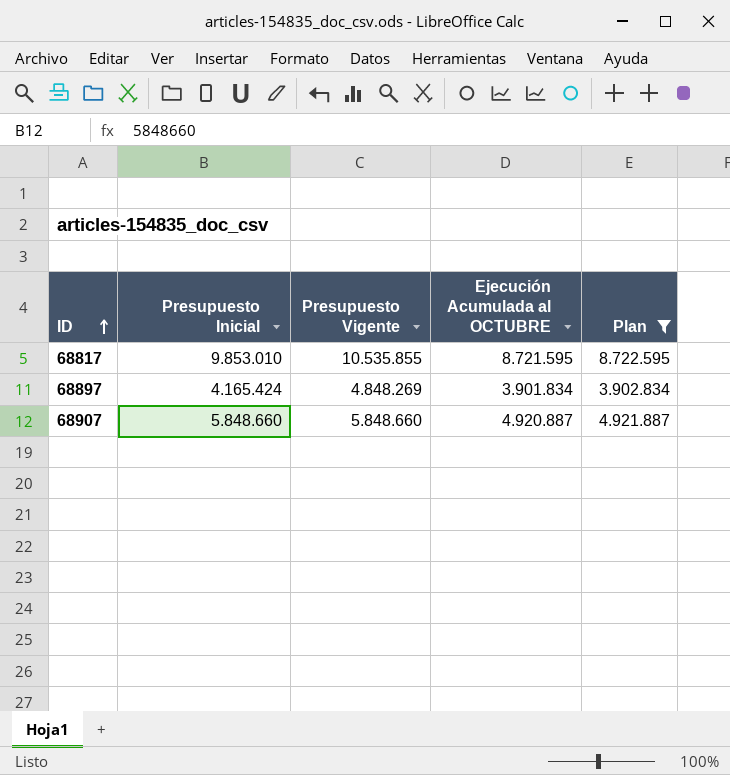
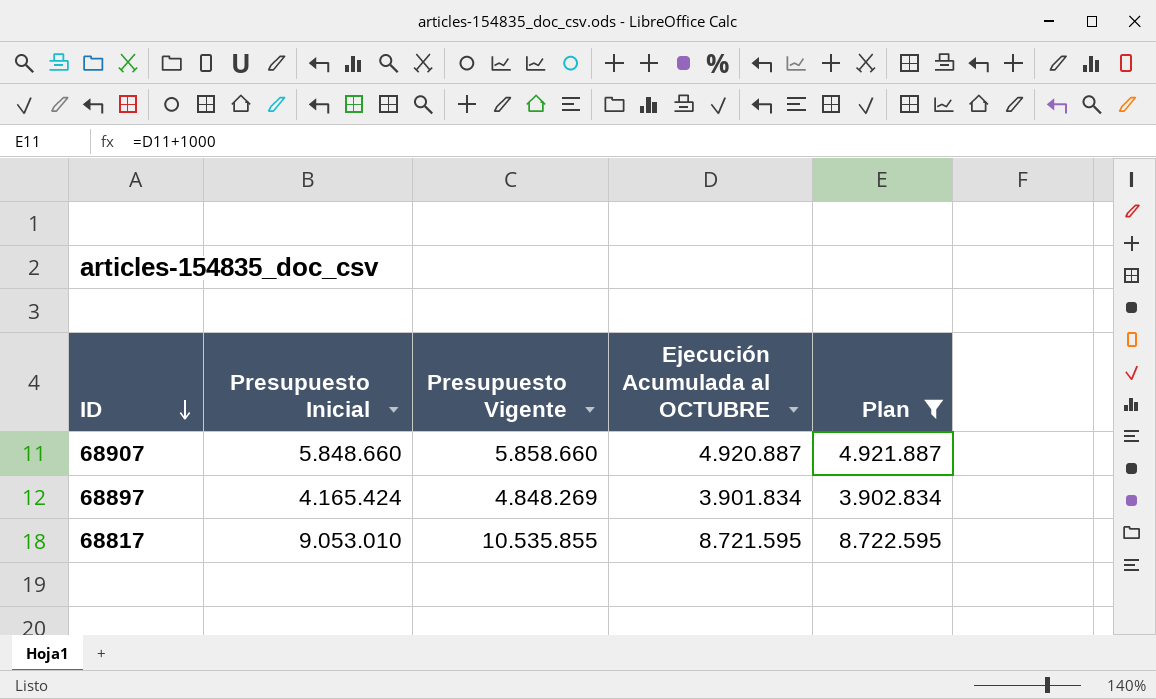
row order: ID ascending -> ID descending
68907 | Presupuesto Vigente: 5.848.660 -> 5.858.660
68817 | Presupuesto Inicial: 9.853.010 -> 9.053.010

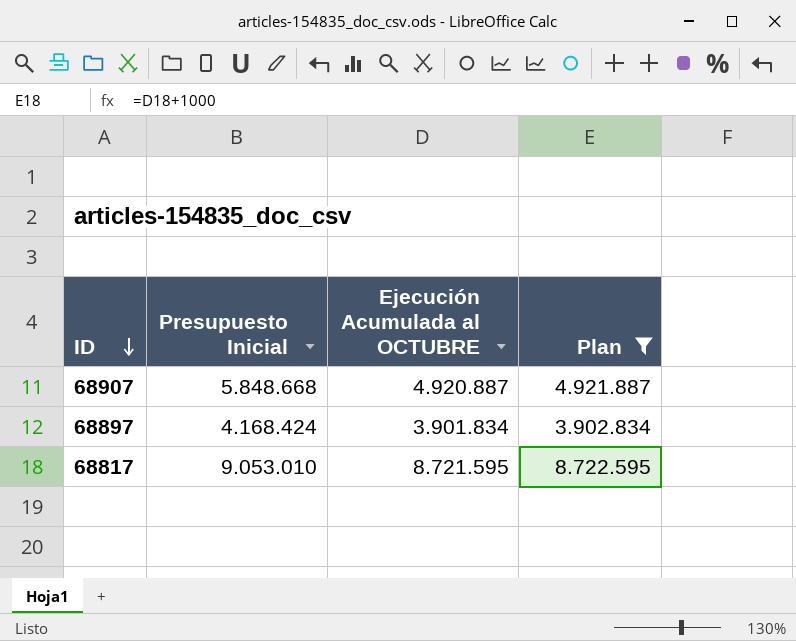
column Presupuesto Vigente | position: 3 -> none
68907 | Presupuesto Inicial: 5.848.660 -> 5.848.668
68897 | Presupuesto Inicial: 4.165.424 -> 4.168.424

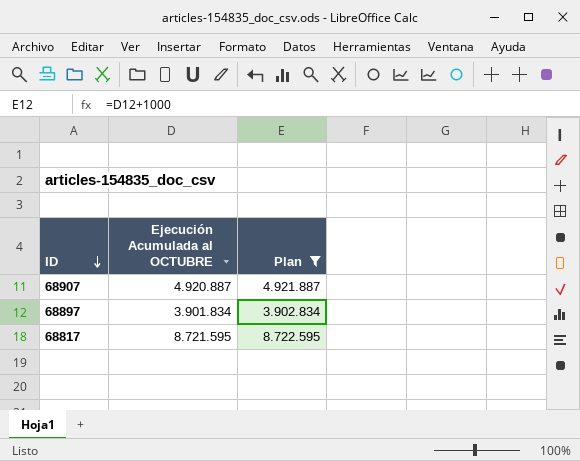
column Presupuesto Inicial | position: 2 -> none

